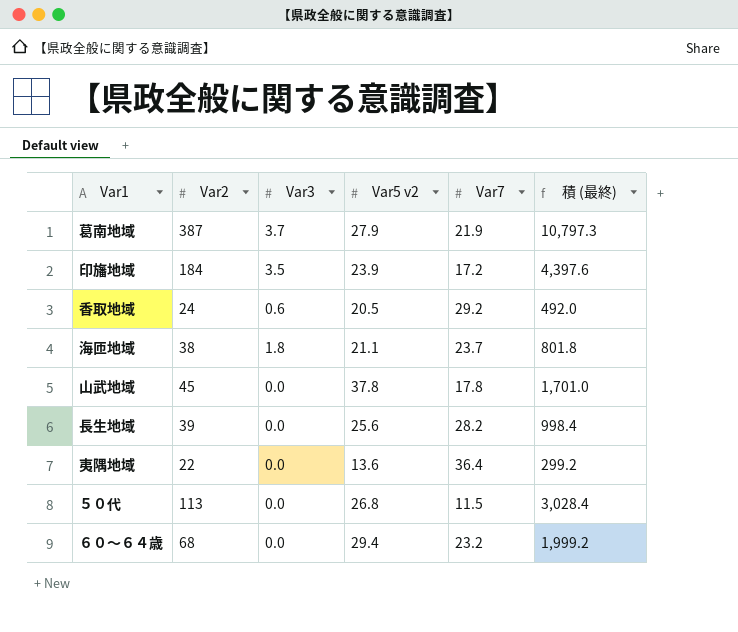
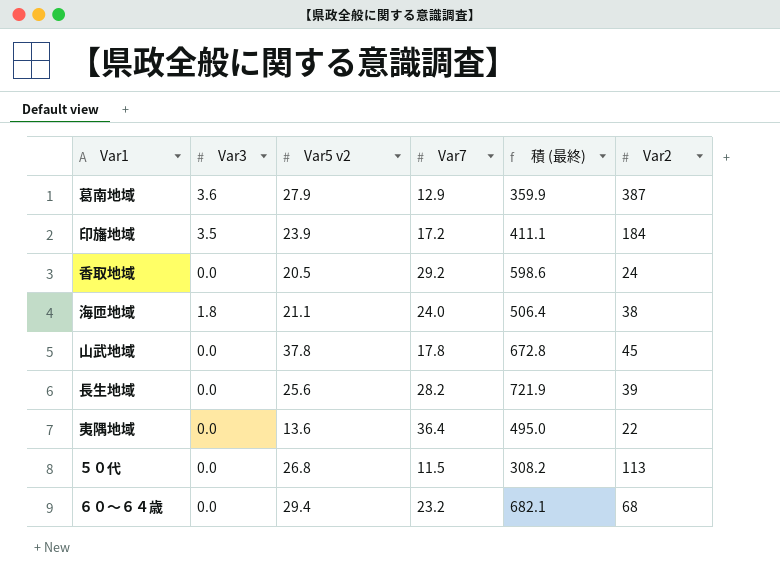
column 積 (最終) | formula: [Var2] * [Var5 v2] -> [Var5 v2] * [Var7]
column Var2 | position: 2 -> 6
葛南地域 | Var3: 3.7 -> 3.6
葛南地域 | Var7: 21.9 -> 12.9
香取地域 | Var3: 0.6 -> 0.0
海匝地域 | Var7: 23.7 -> 24.0

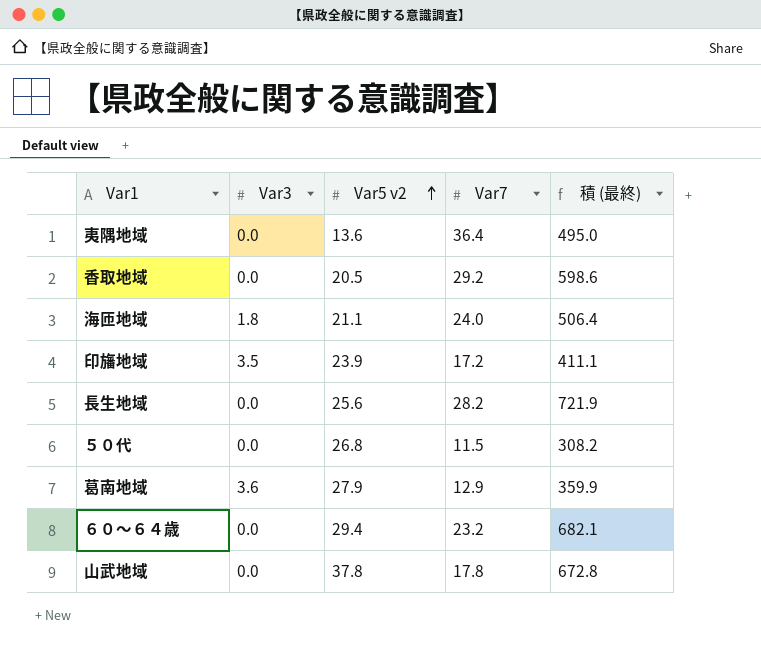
row order: none -> Var5 v2 ascending
column Var2 | position: 6 -> none

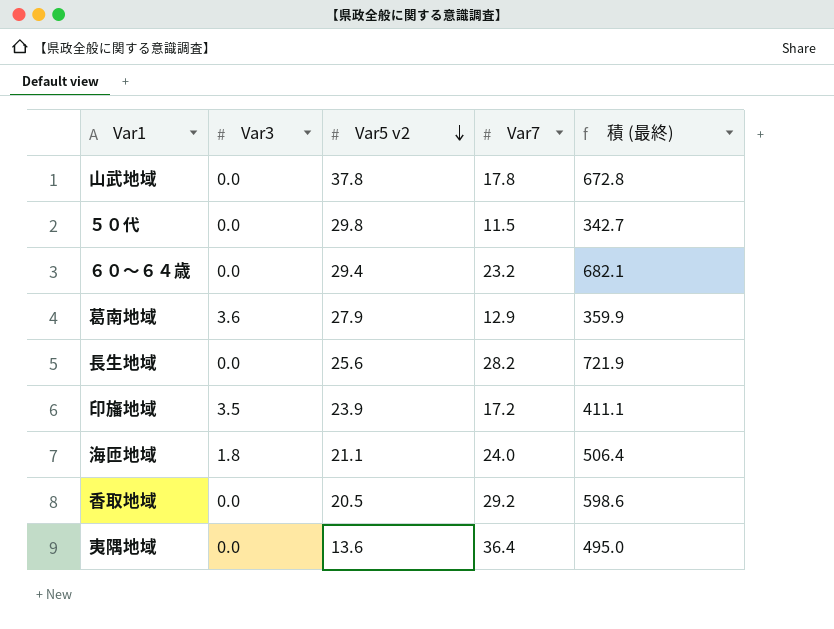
row order: Var5 v2 ascending -> Var5 v2 descending
５０代 | Var5 v2: 26.8 -> 29.8
５０代 | 積 (最終): 308.2 -> 342.7

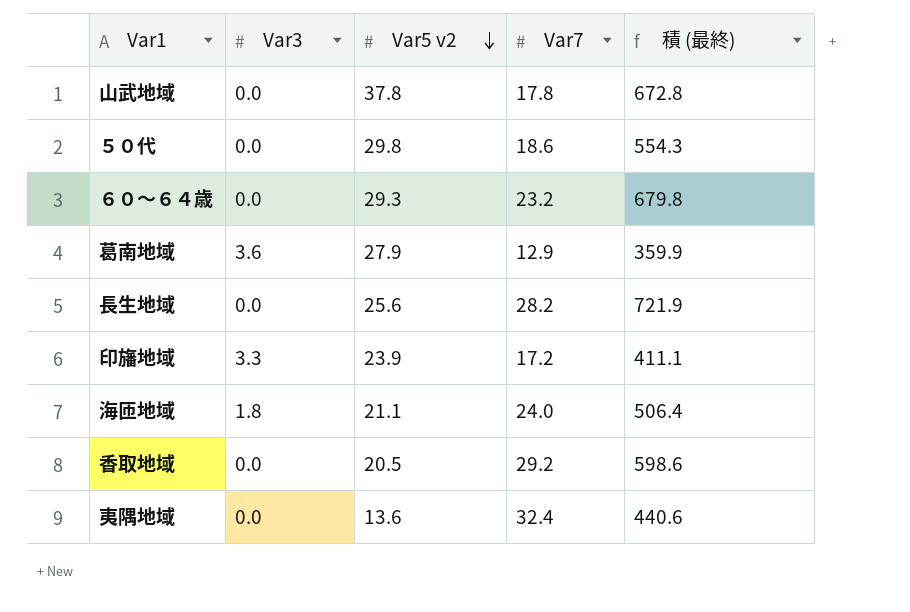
５０代 | Var7: 11.5 -> 18.6
５０代 | 積 (最終): 342.7 -> 554.3
６０～６４歳 | Var5 v2: 29.4 -> 29.3
６０～６４歳 | 積 (最終): 682.1 -> 679.8
印旛地域 | Var3: 3.5 -> 3.3
夷隅地域 | Var7: 36.4 -> 32.4
夷隅地域 | 積 (最終): 495.0 -> 440.6

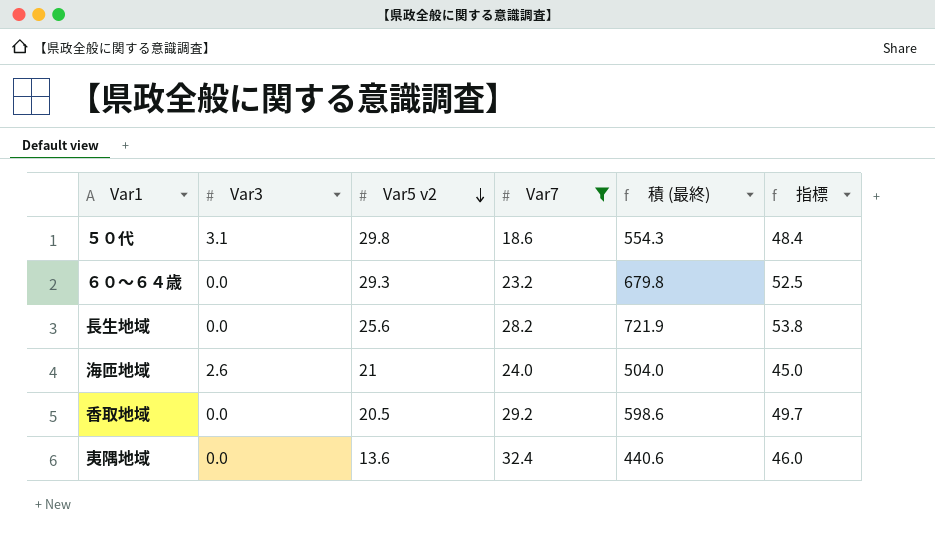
filter: none -> Var7 >= 18.6
column 指標 | formula: none -> [Var5 v2] + [Var7]
５０代 | Var3: 0.0 -> 3.1
海匝地域 | Var3: 1.8 -> 2.6
海匝地域 | Var5 v2: 21.1 -> 21
海匝地域 | 積 (最終): 506.4 -> 504.0

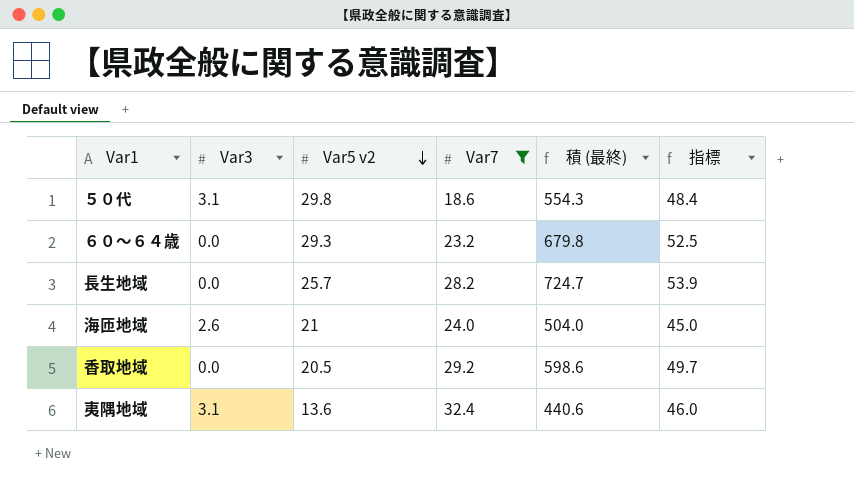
長生地域 | Var5 v2: 25.6 -> 25.7
長生地域 | 積 (最終): 721.9 -> 724.7
長生地域 | 指標: 53.8 -> 53.9
夷隅地域 | Var3: 0.0 -> 3.1

